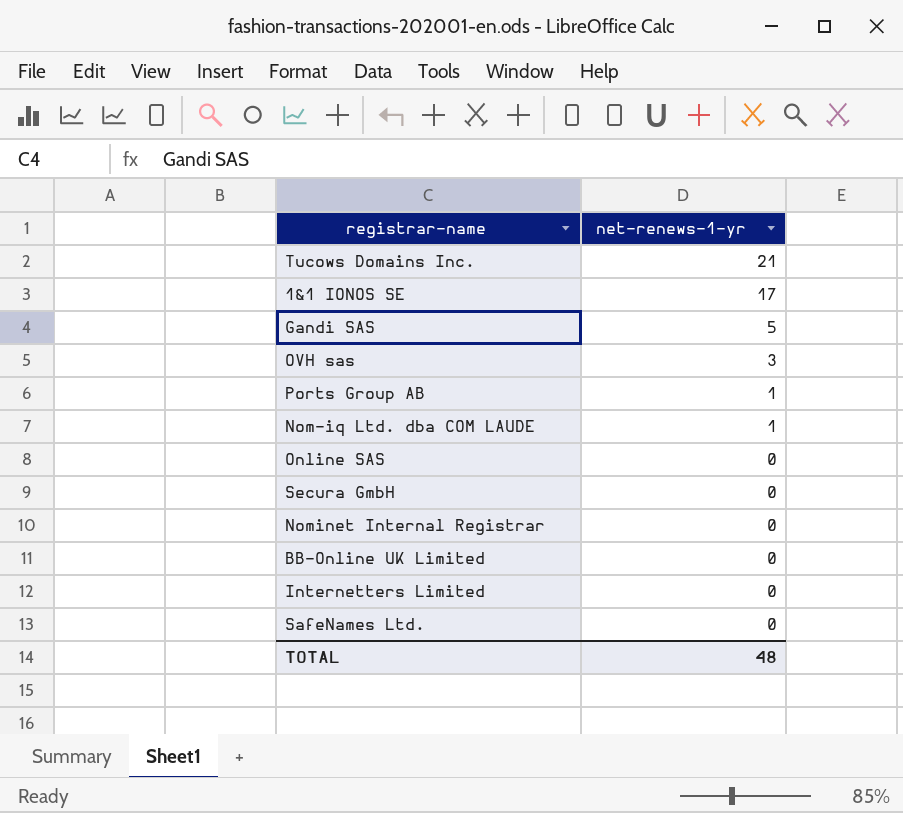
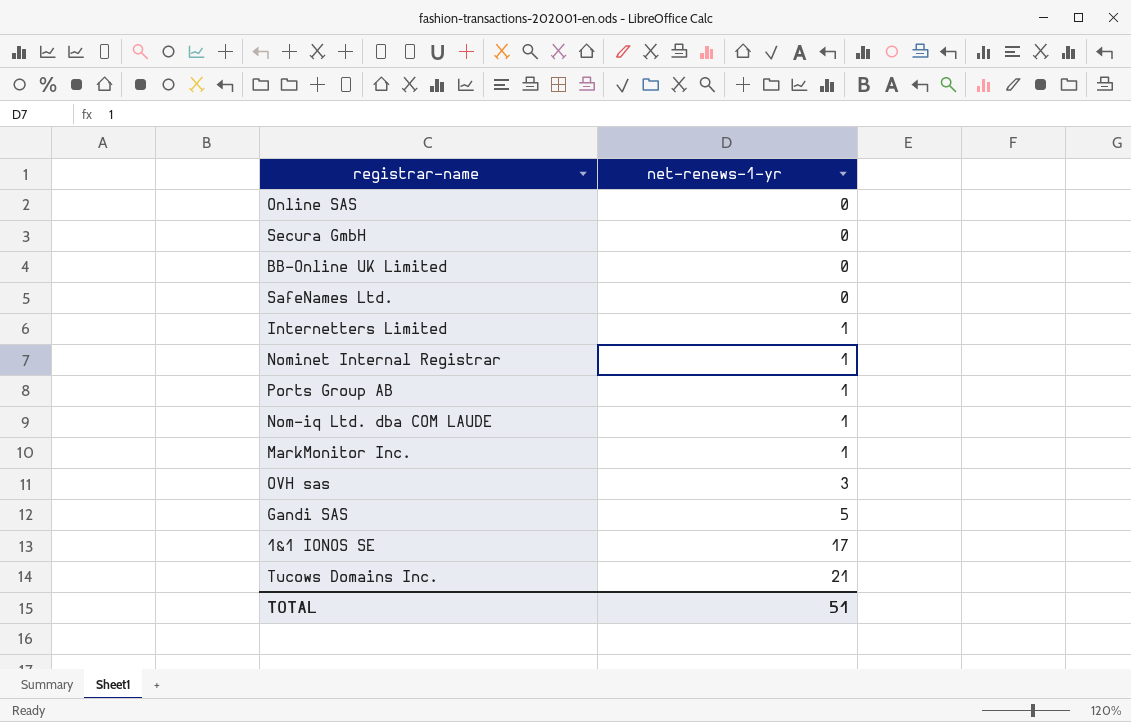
row order: net-renews-1-yr descending -> net-renews-1-yr ascending
Internetters Limited | net-renews-1-yr: 0 -> 1
Nominet Internal Registrar | net-renews-1-yr: 0 -> 1
row MarkMonitor Inc.: none -> 1
TOTAL | net-renews-1-yr: 48 -> 51

